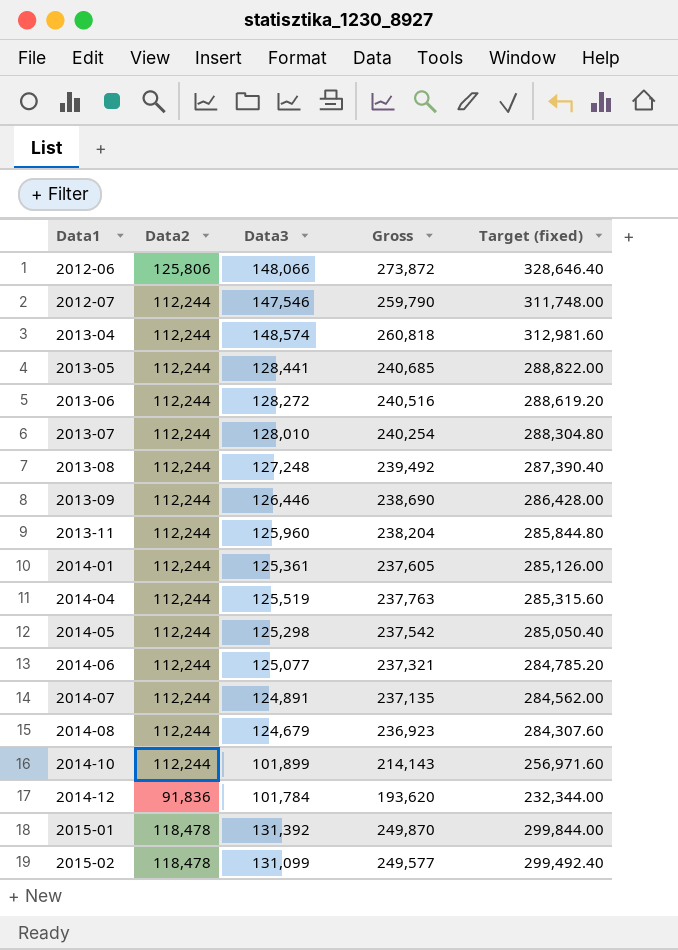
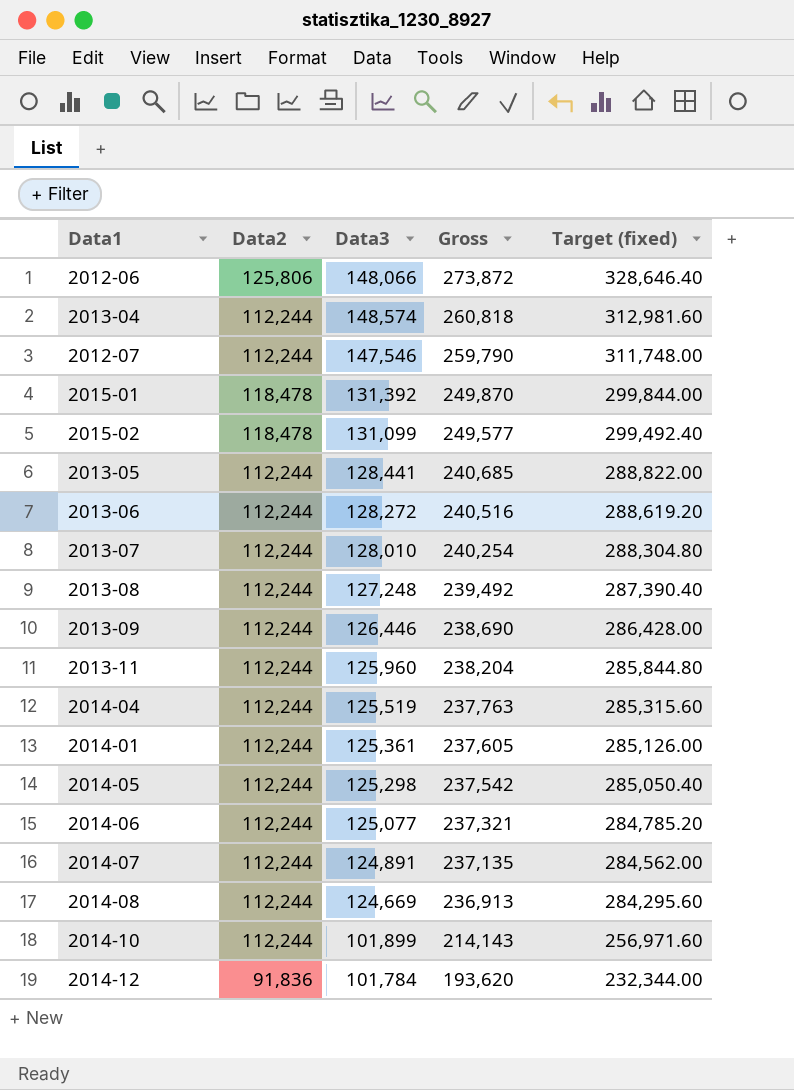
row order: Data1 ascending -> Gross descending
2014-08 | Data3: 124,679 -> 124,669
2014-08 | Gross: 236,923 -> 236,913
2014-08 | Target (fixed): 284,307.60 -> 284,295.60

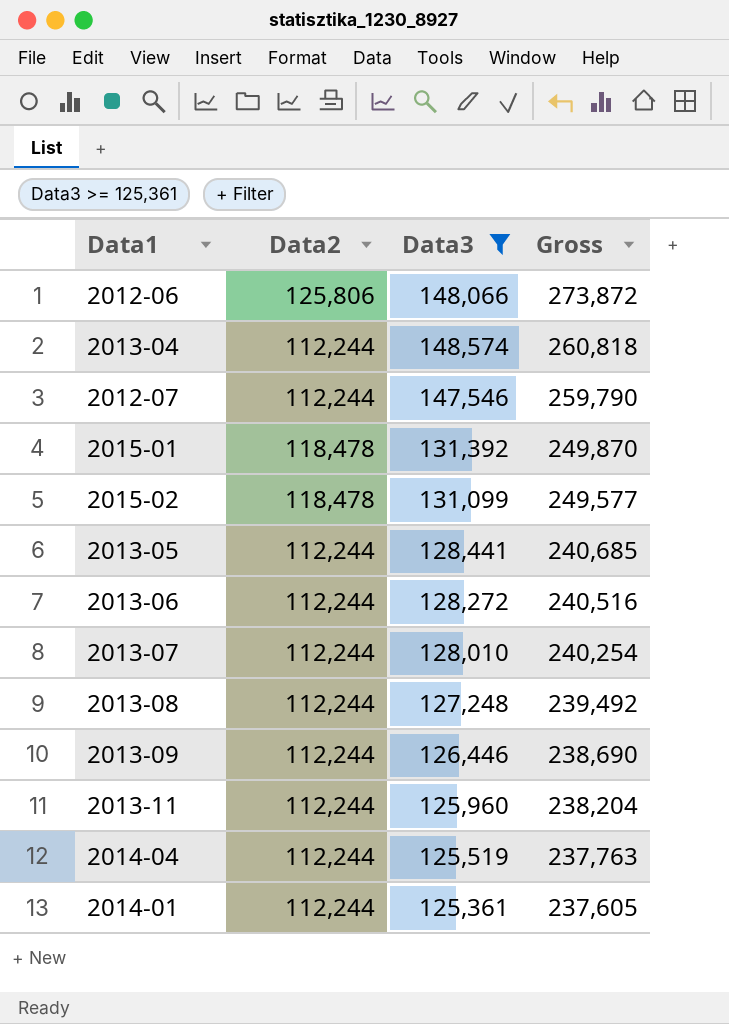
filter: none -> Data3 >= 125,361
column Target (fixed) | formula: [Gross] * 1.2 -> none

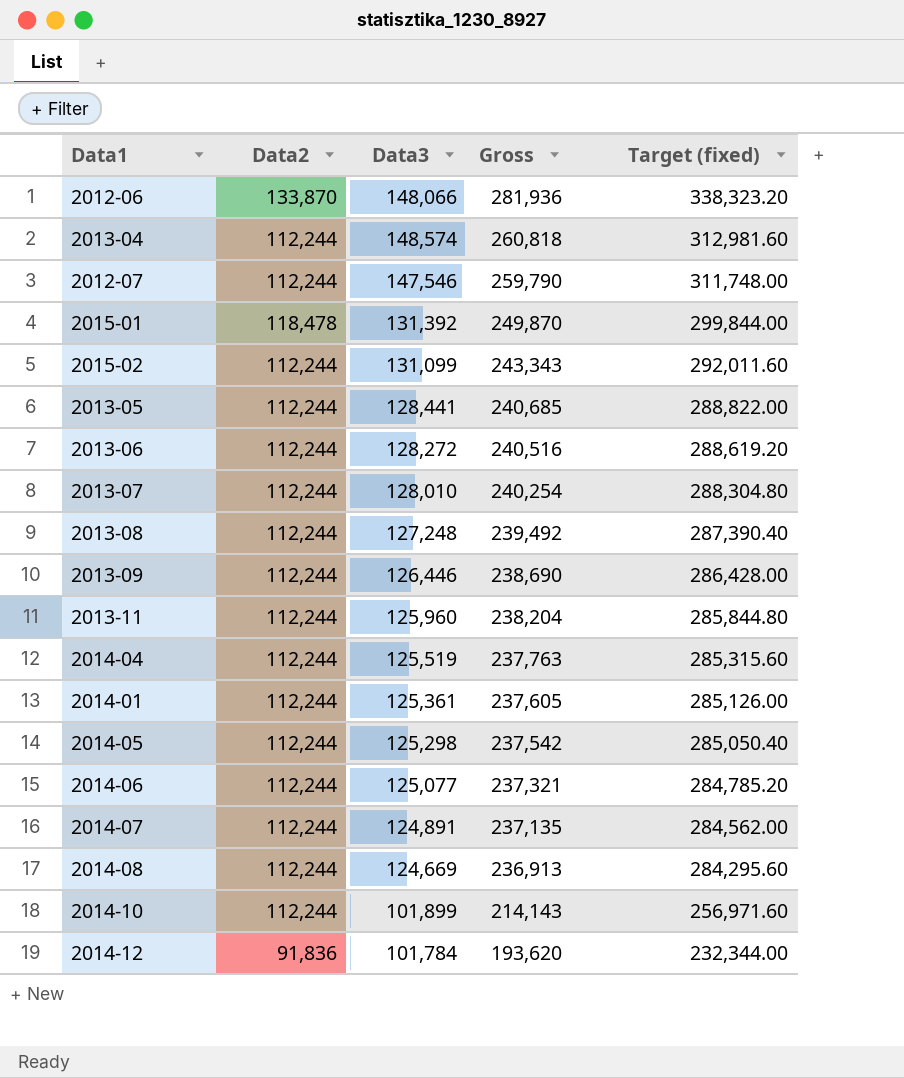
filter: Data3 >= 125,361 -> none
column Target (fixed) | formula: none -> [Gross] * 1.2
2012-06 | Data2: 125,806 -> 133,870
2012-06 | Gross: 273,872 -> 281,936
2015-02 | Data2: 118,478 -> 112,244
2015-02 | Gross: 249,577 -> 243,343

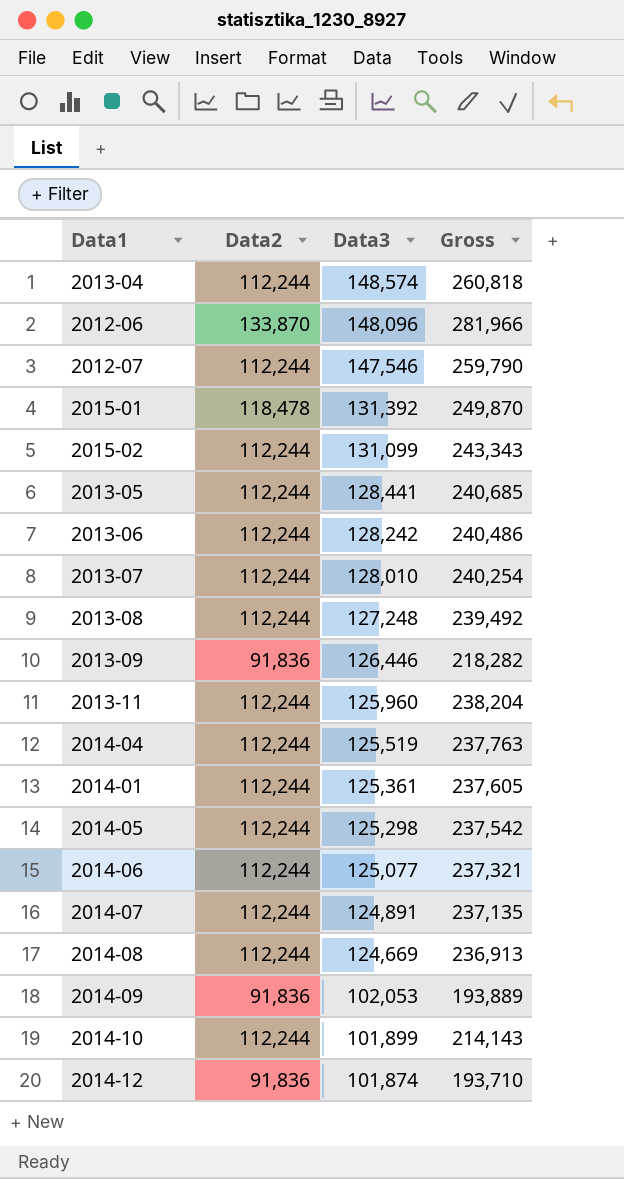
row order: Gross descending -> Data3 descending
column Target (fixed) | formula: [Gross] * 1.2 -> none
2012-06 | Data3: 148,066 -> 148,096
2012-06 | Gross: 281,936 -> 281,966
2013-06 | Data3: 128,272 -> 128,242
2013-06 | Gross: 240,516 -> 240,486
2013-09 | Data2: 112,244 -> 91,836
2013-09 | Gross: 238,690 -> 218,282
row 2014-09: none -> 91,836 | 102,053 | 193,889
2014-12 | Data3: 101,784 -> 101,874
2014-12 | Gross: 193,620 -> 193,710

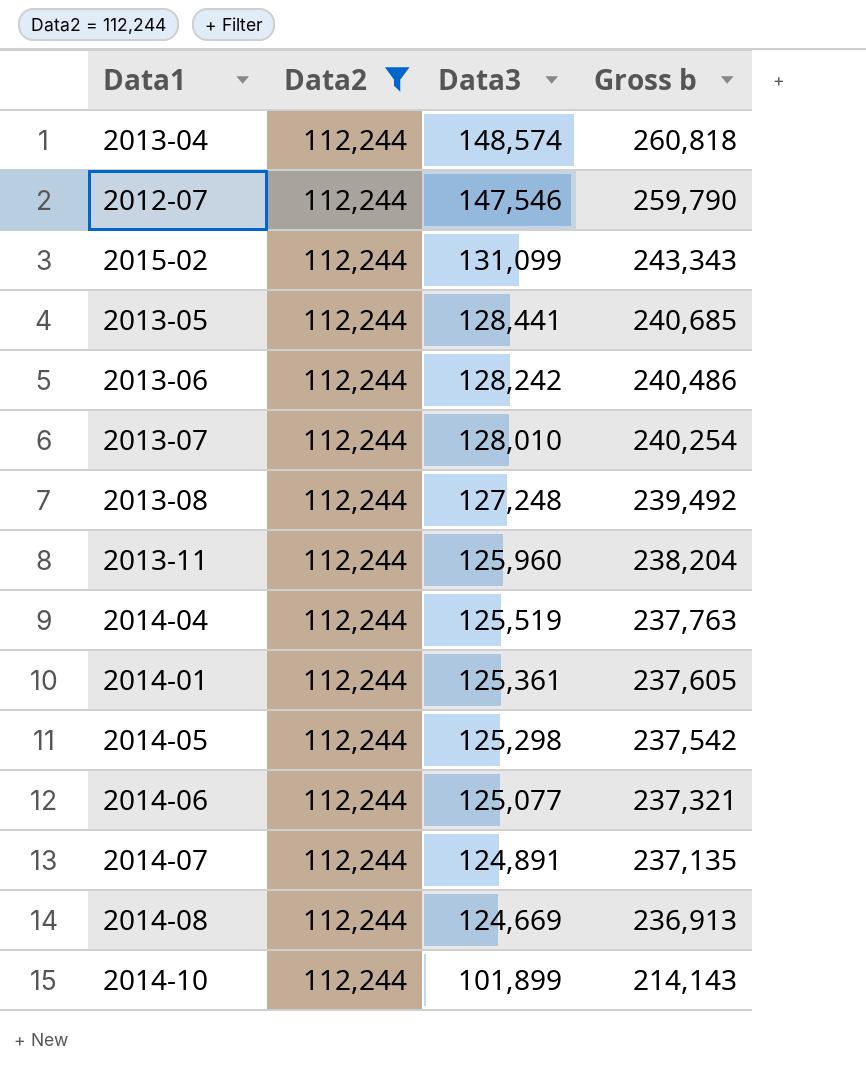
filter: none -> Data2 = 112,244
column name: Gross -> Gross b

